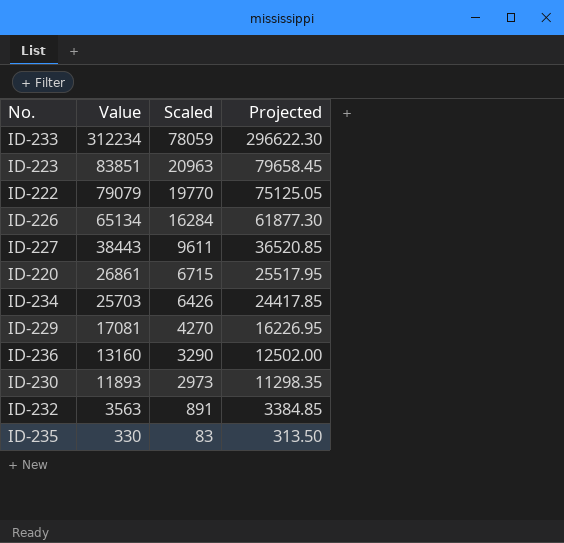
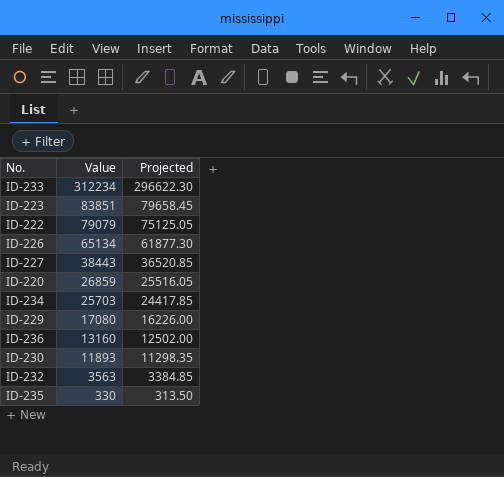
column Scaled | formula: [Value] * 0.25 -> none
ID-220 | Value: 26861 -> 26859
ID-220 | Projected: 25517.95 -> 25516.05
ID-229 | Value: 17081 -> 17080
ID-229 | Projected: 16226.95 -> 16226.00

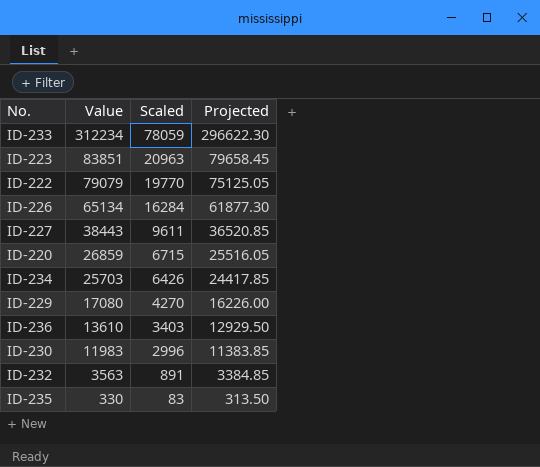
column Scaled | formula: none -> [Value] * 0.25
ID-236 | Value: 13160 -> 13610
ID-236 | Projected: 12502.00 -> 12929.50
ID-230 | Value: 11893 -> 11983
ID-230 | Projected: 11298.35 -> 11383.85

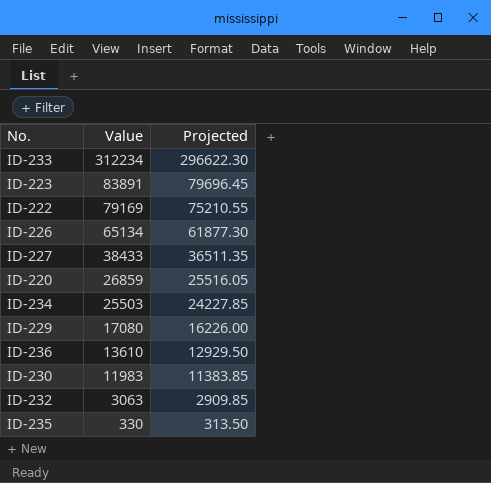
column Scaled | formula: [Value] * 0.25 -> none
ID-223 | Value: 83851 -> 83891
ID-223 | Projected: 79658.45 -> 79696.45
ID-222 | Value: 79079 -> 79169
ID-222 | Projected: 75125.05 -> 75210.55
ID-227 | Value: 38443 -> 38433
ID-227 | Projected: 36520.85 -> 36511.35
ID-234 | Value: 25703 -> 25503
ID-234 | Projected: 24417.85 -> 24227.85
ID-232 | Value: 3563 -> 3063
ID-232 | Projected: 3384.85 -> 2909.85

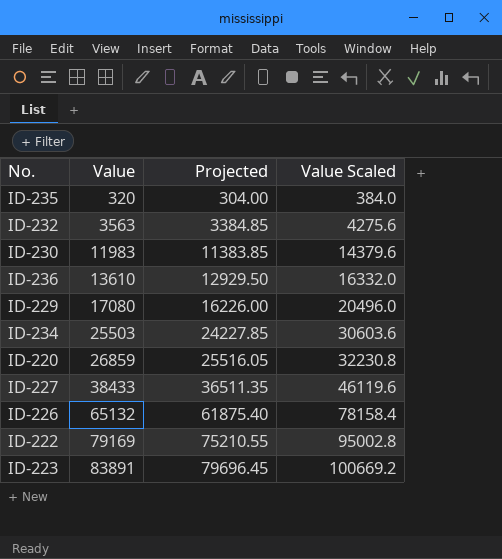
row order: Value descending -> Value ascending
column Value Scaled | formula: none -> [Value] * 1.2
row ID-233: 312234 | 296622.30 -> none
ID-235 | Value: 330 -> 320
ID-235 | Projected: 313.50 -> 304.00
ID-232 | Value: 3063 -> 3563
ID-232 | Projected: 2909.85 -> 3384.85
ID-226 | Value: 65134 -> 65132
ID-226 | Projected: 61877.30 -> 61875.40

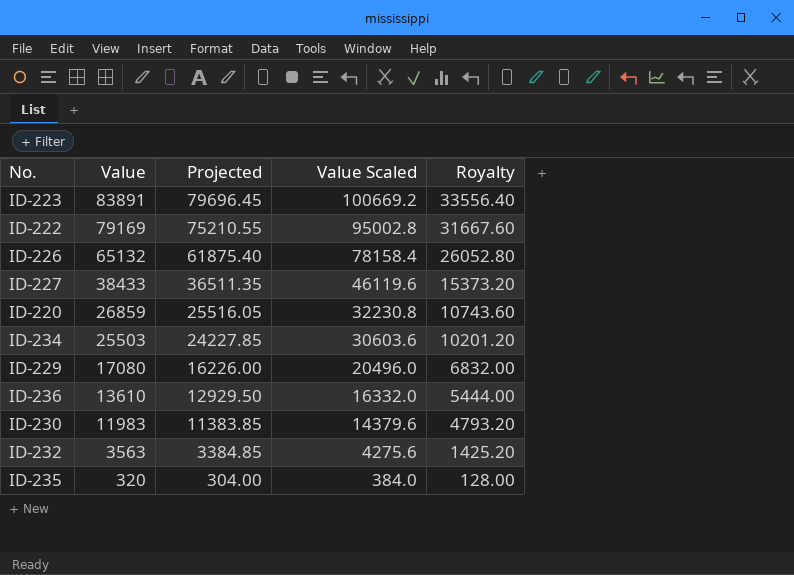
row order: Value ascending -> Value descending
column Royalty | formula: none -> [Value] * 0.4

